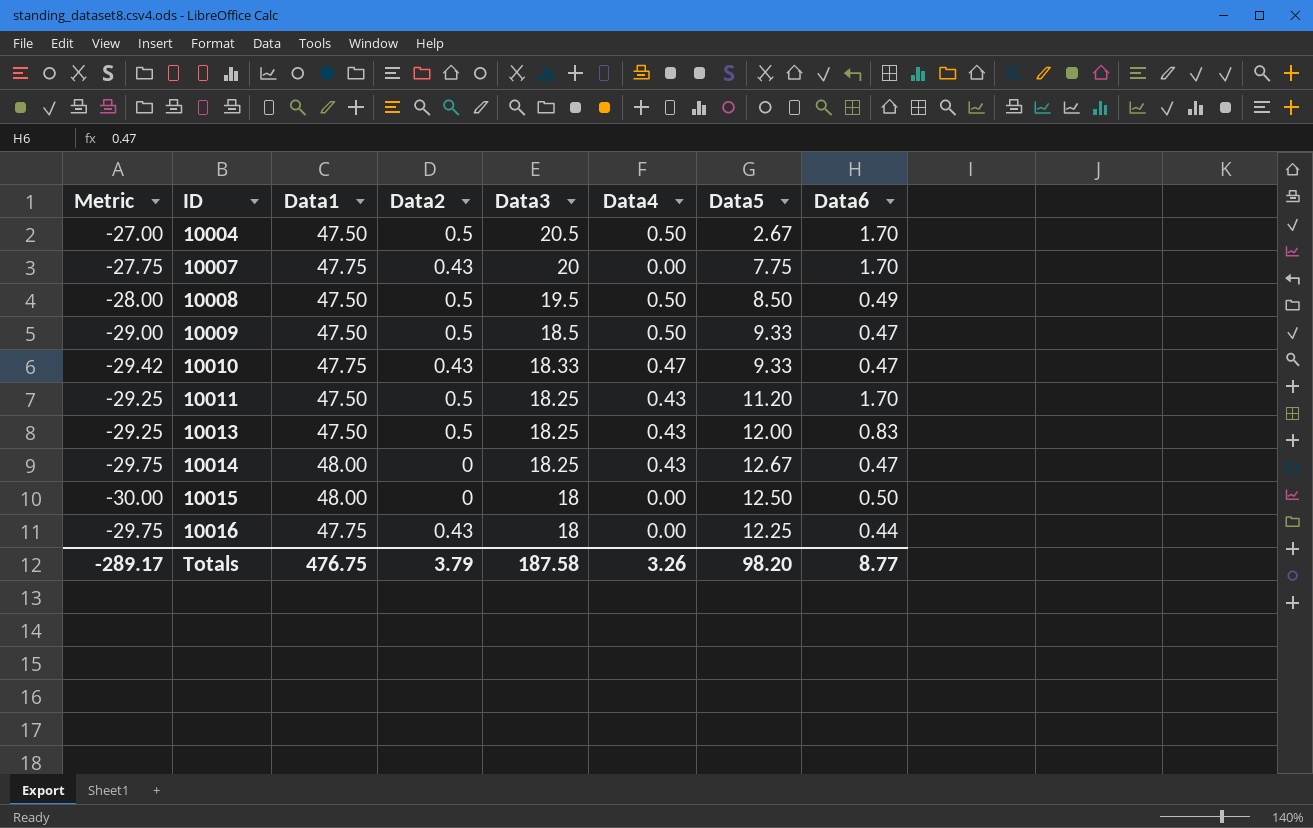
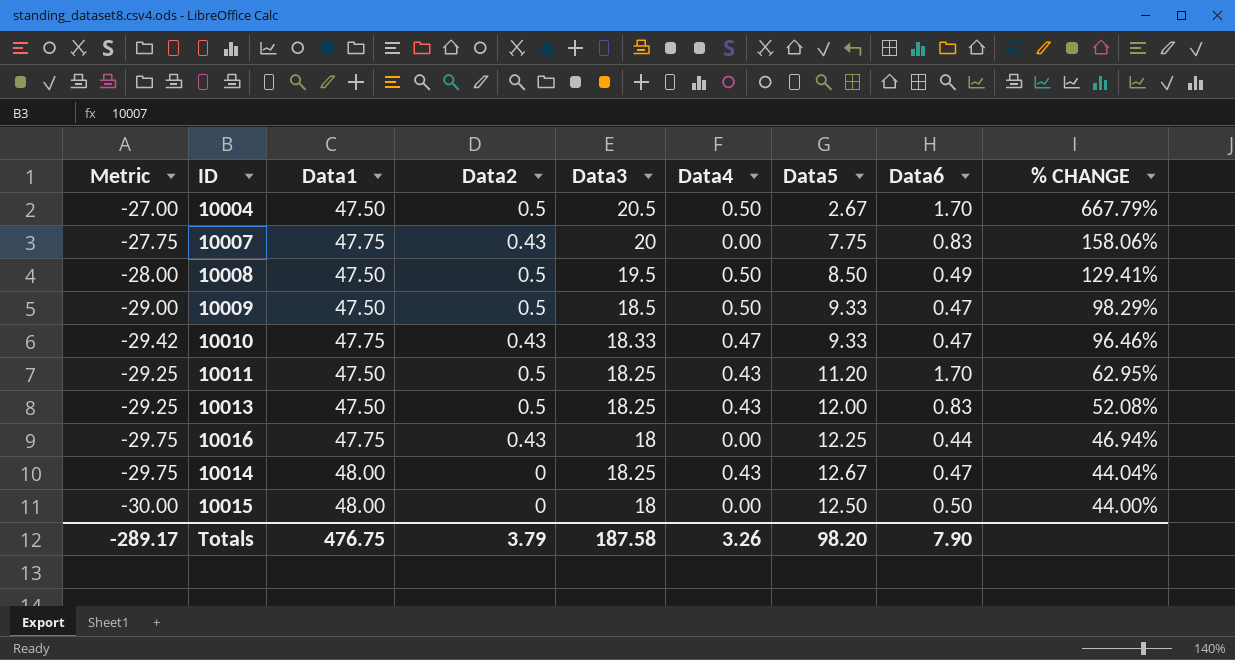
row order: ID ascending -> % CHANGE descending
column % CHANGE | formula: none -> ([Data3] - [Data5]) / [Data5]
10007 | Data6: 1.70 -> 0.83
Totals | Data6: 8.77 -> 7.90

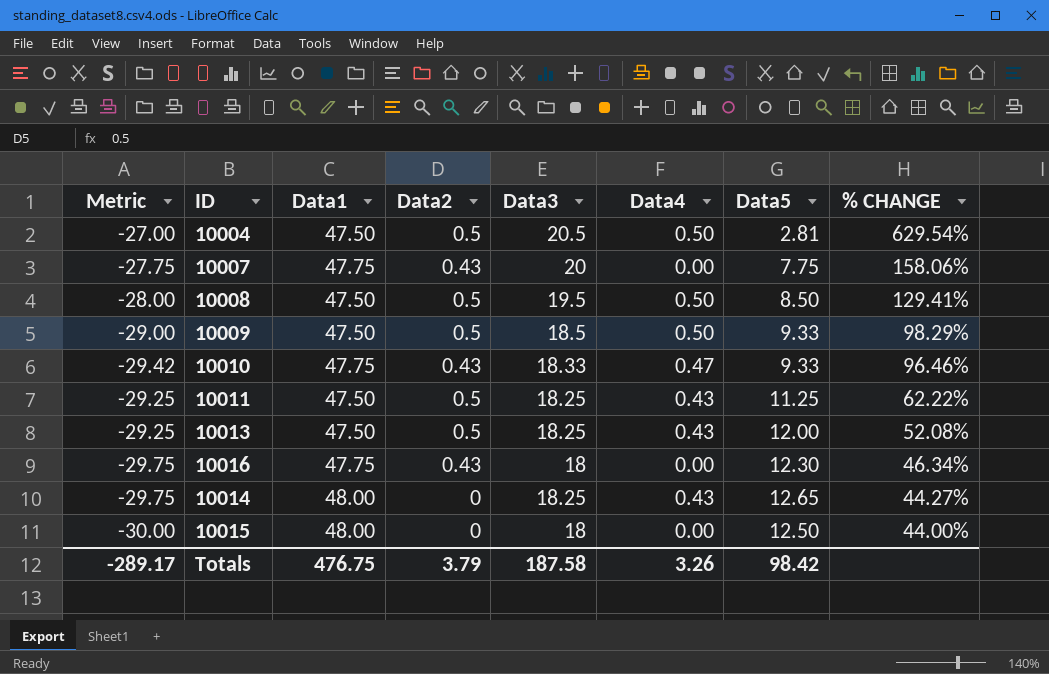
column Data6 | position: 8 -> none
10004 | Data5: 2.67 -> 2.81
10004 | % CHANGE: 667.79% -> 629.54%
10011 | Data5: 11.20 -> 11.25
10011 | % CHANGE: 62.95% -> 62.22%
10016 | Data5: 12.25 -> 12.30
10016 | % CHANGE: 46.94% -> 46.34%
10014 | Data5: 12.67 -> 12.65
10014 | % CHANGE: 44.04% -> 44.27%
Totals | Data5: 98.20 -> 98.42

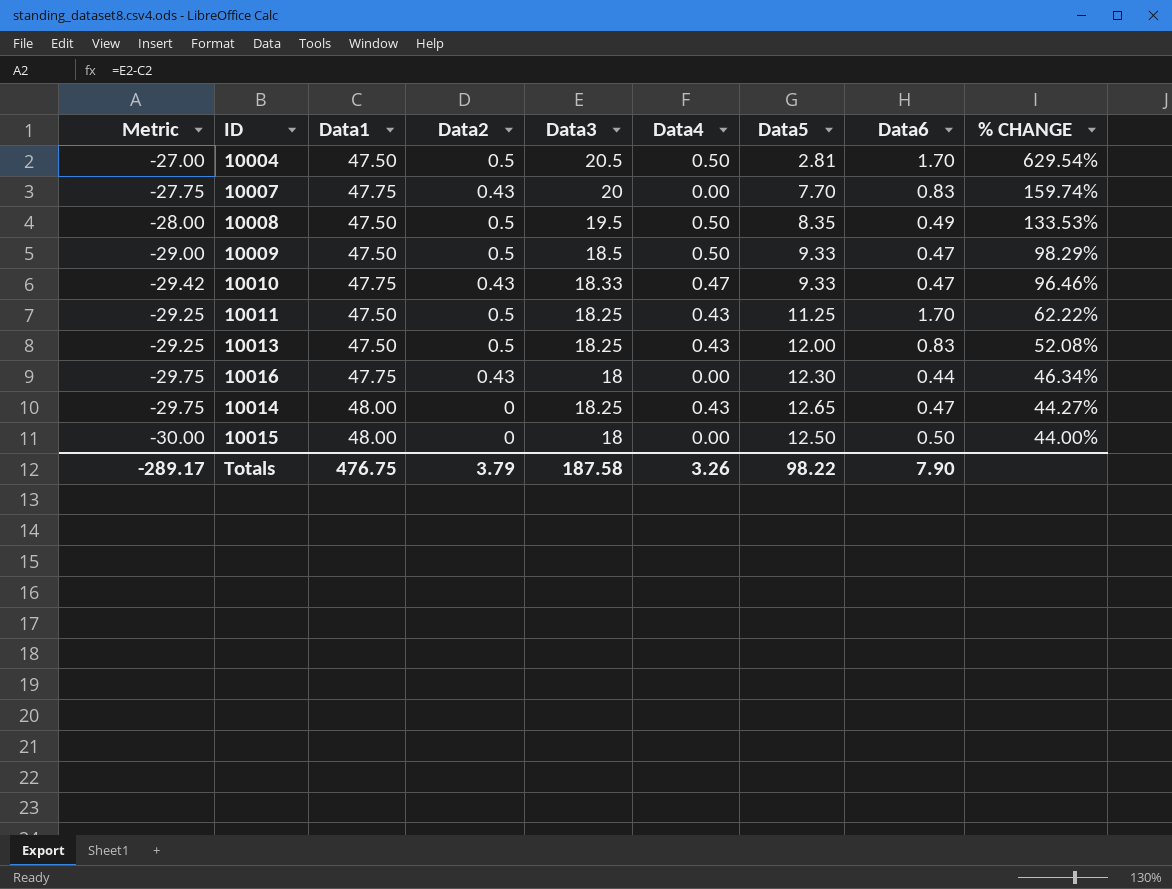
column Data6 | position: none -> 8
10007 | Data5: 7.75 -> 7.70
10007 | % CHANGE: 158.06% -> 159.74%
10008 | Data5: 8.50 -> 8.35
10008 | % CHANGE: 129.41% -> 133.53%
Totals | Data5: 98.42 -> 98.22

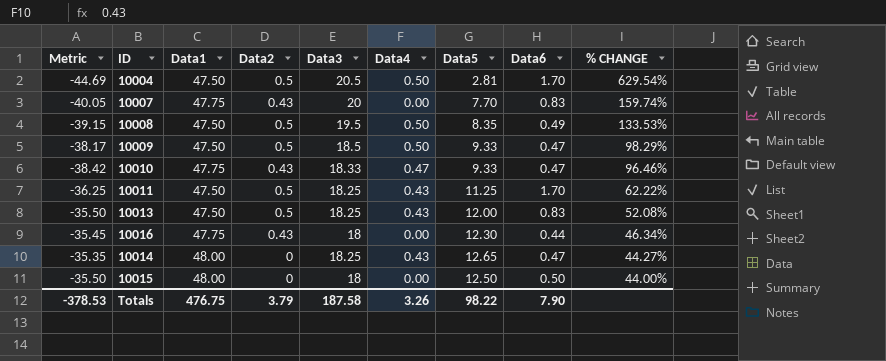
column Metric | formula: [Data3] - [Data1] -> [Data5] - [Data1]
Totals | Metric: -289.17 -> -378.53

